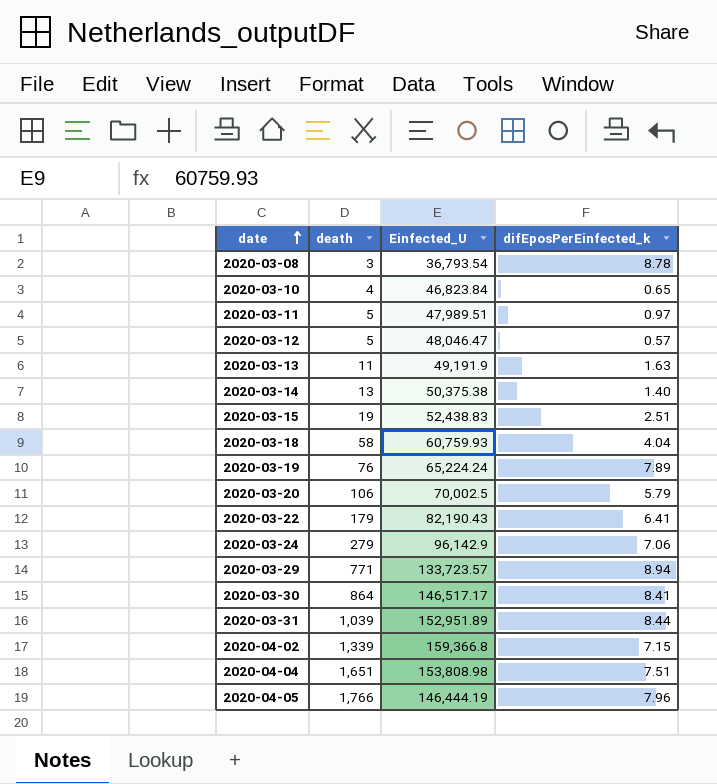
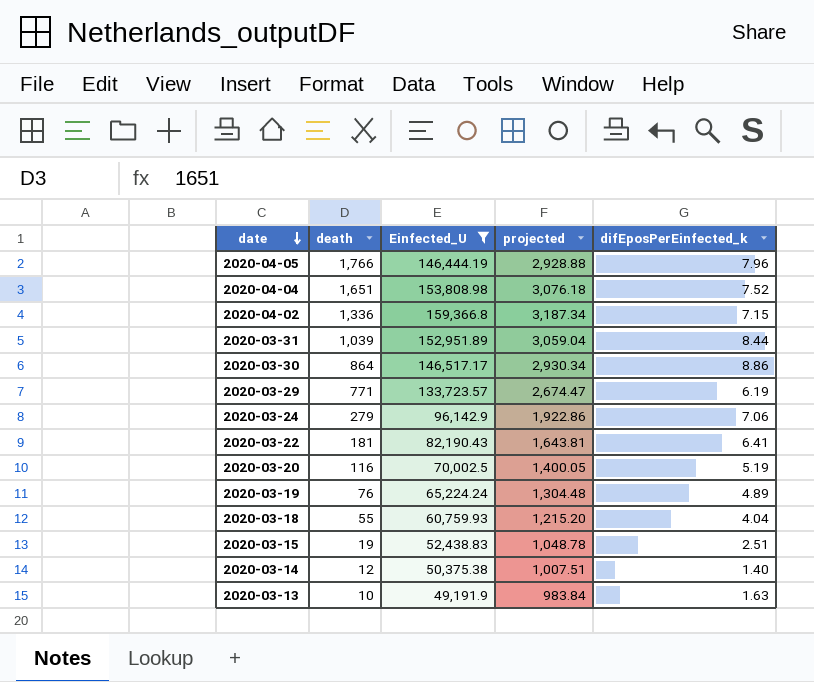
filter: none -> Einfected_U >= 49,191.9
row order: date ascending -> date descending
column projected | formula: none -> [Einfected_U] * 0.02
2020-04-04 | difEposPerEinfected_k: 7.51 -> 7.52
2020-04-02 | death: 1,339 -> 1,336
2020-03-30 | difEposPerEinfected_k: 8.41 -> 8.86
2020-03-29 | difEposPerEinfected_k: 8.94 -> 6.19
2020-03-22 | death: 179 -> 181
2020-03-20 | death: 106 -> 116
2020-03-20 | difEposPerEinfected_k: 5.79 -> 5.19
2020-03-19 | difEposPerEinfected_k: 7.89 -> 4.89
2020-03-18 | death: 58 -> 55
2020-03-14 | death: 13 -> 12
2020-03-13 | death: 11 -> 10

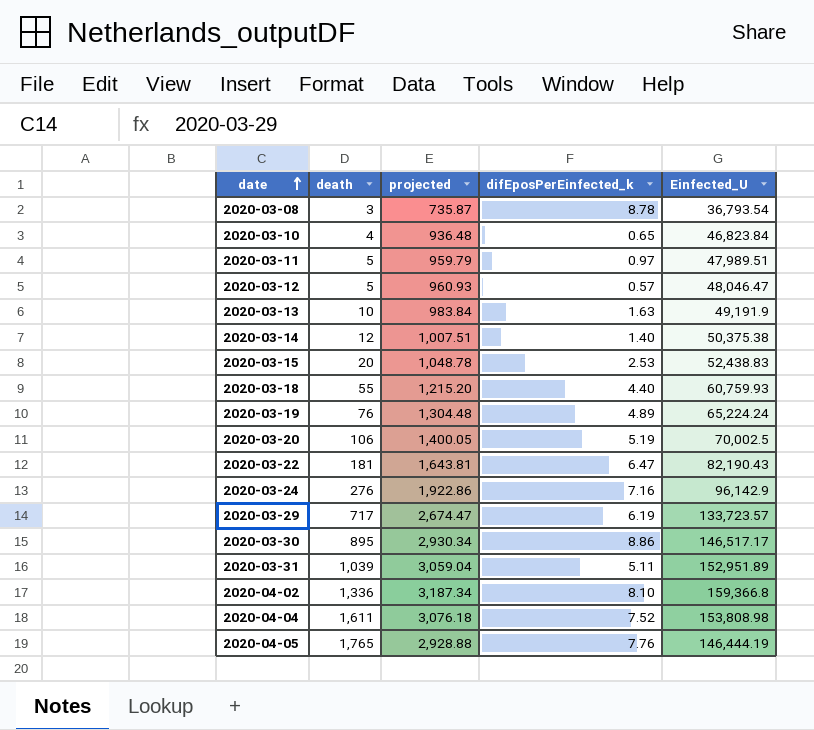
filter: Einfected_U >= 49,191.9 -> none
row order: date descending -> date ascending
column Einfected_U | position: 3 -> 5
2020-03-15 | death: 19 -> 20
2020-03-15 | difEposPerEinfected_k: 2.51 -> 2.53
2020-03-18 | difEposPerEinfected_k: 4.04 -> 4.40
2020-03-20 | death: 116 -> 106
2020-03-22 | difEposPerEinfected_k: 6.41 -> 6.47
2020-03-24 | death: 279 -> 276
2020-03-24 | difEposPerEinfected_k: 7.06 -> 7.16
2020-03-29 | death: 771 -> 717
2020-03-30 | death: 864 -> 895
2020-03-31 | difEposPerEinfected_k: 8.44 -> 5.11
2020-04-02 | difEposPerEinfected_k: 7.15 -> 8.10
2020-04-04 | death: 1,651 -> 1,611
2020-04-05 | death: 1,766 -> 1,765
2020-04-05 | difEposPerEinfected_k: 7.96 -> 7.76

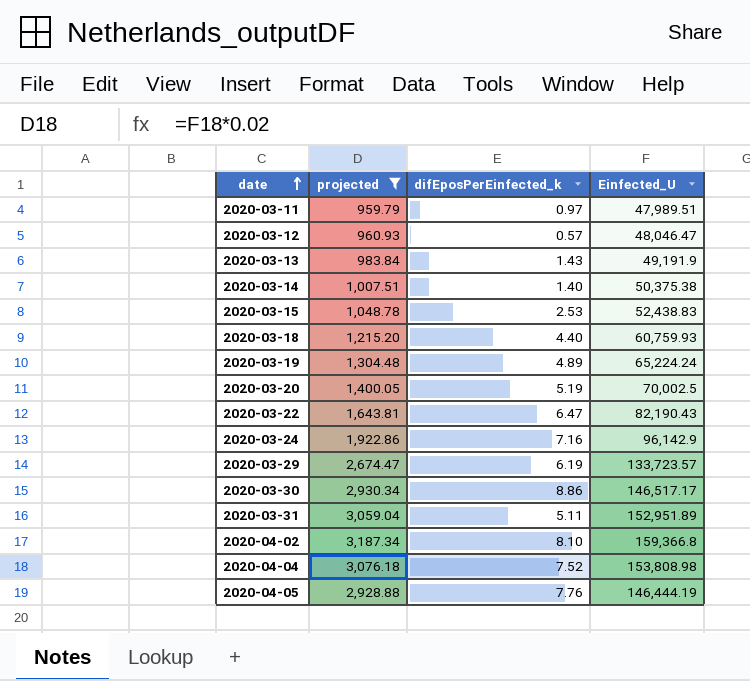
filter: none -> projected >= 959.79
column death | position: 2 -> none
2020-03-13 | difEposPerEinfected_k: 1.63 -> 1.43

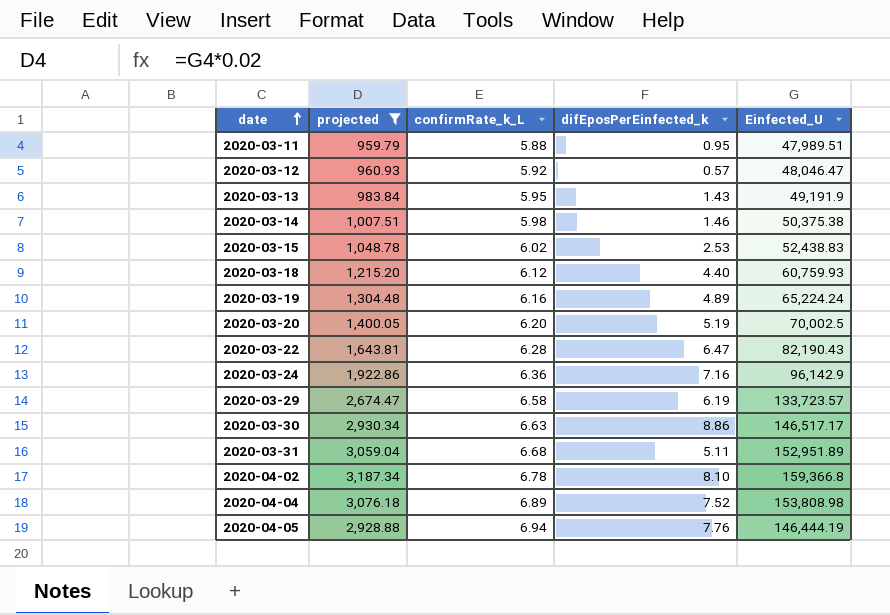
column confirmRate_k_L | position: none -> 3
2020-03-11 | difEposPerEinfected_k: 0.97 -> 0.95
2020-03-14 | difEposPerEinfected_k: 1.40 -> 1.46

